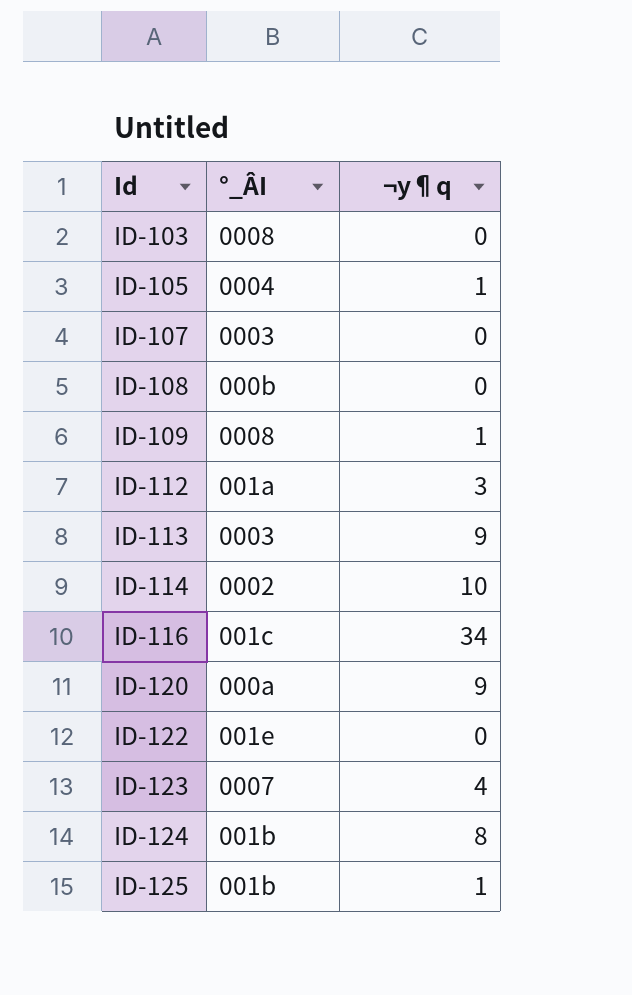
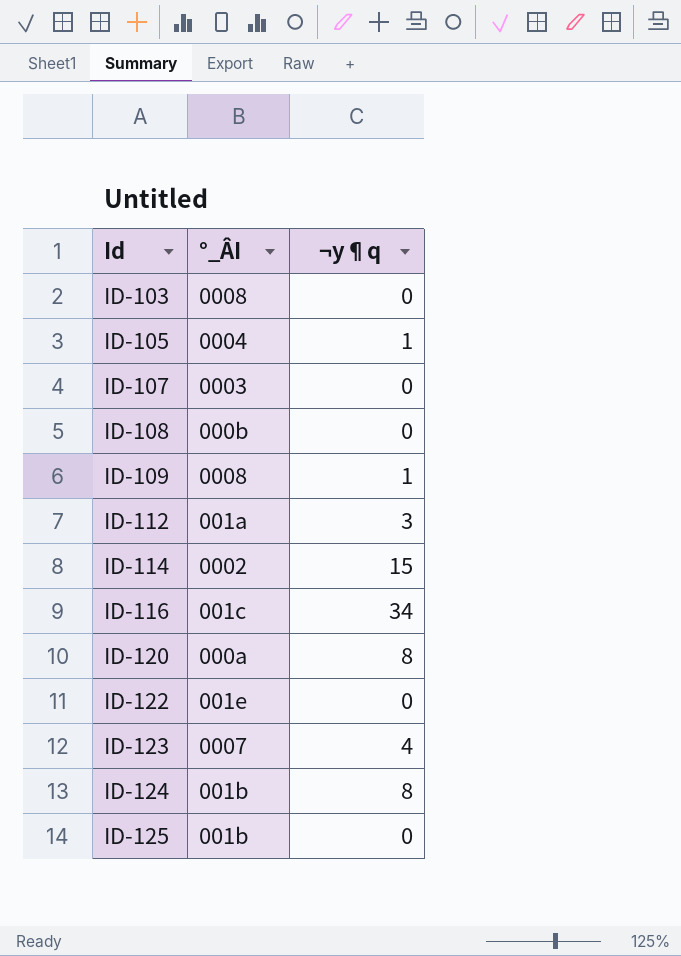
row ID-113: 0003 | 9 -> none
ID-114 | ¬y¶q: 10 -> 15
ID-120 | ¬y¶q: 9 -> 8
ID-125 | ¬y¶q: 1 -> 0

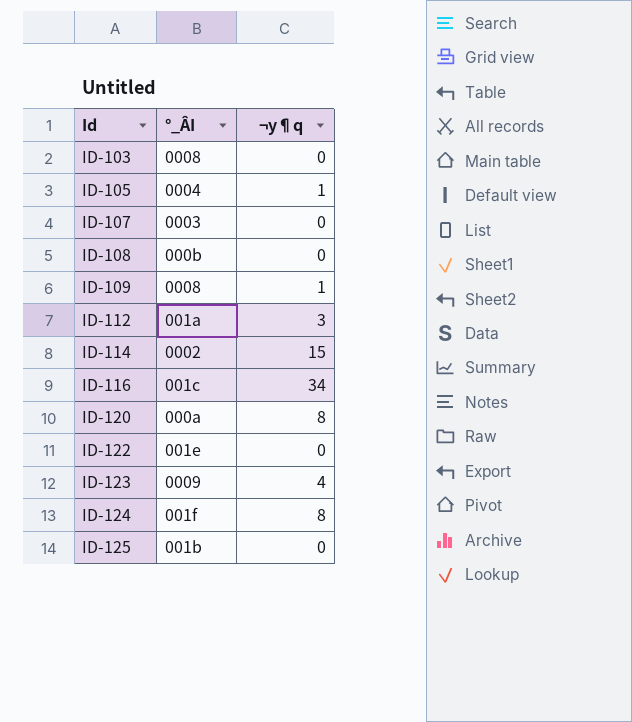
ID-123 | °_ÂI: 0007 -> 0009
ID-124 | °_ÂI: 001b -> 001f

